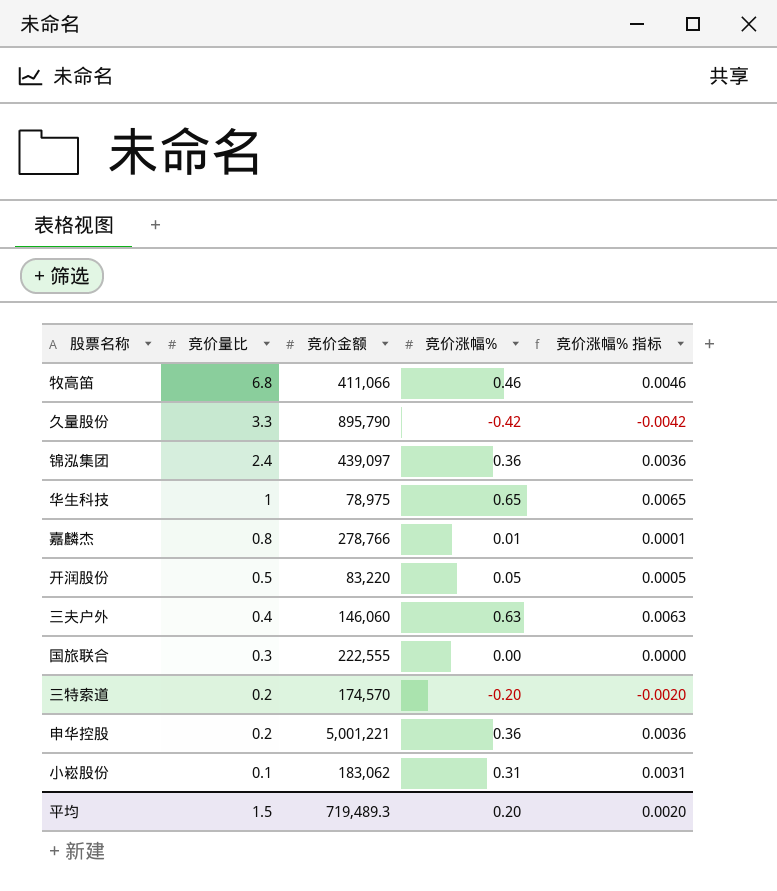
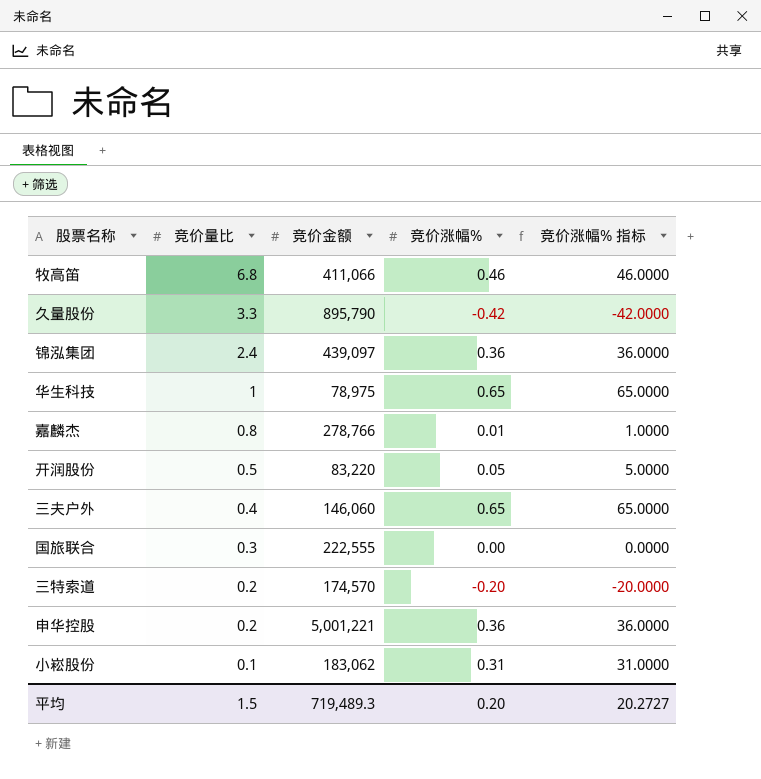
column 竞价涨幅% 指标 | formula: [竞价涨幅%] * 0.01 -> [竞价涨幅%] * 100
三夫户外 | 竞价涨幅%: 0.63 -> 0.65
平均 | 竞价涨幅% 指标: 0.0020 -> 20.2727

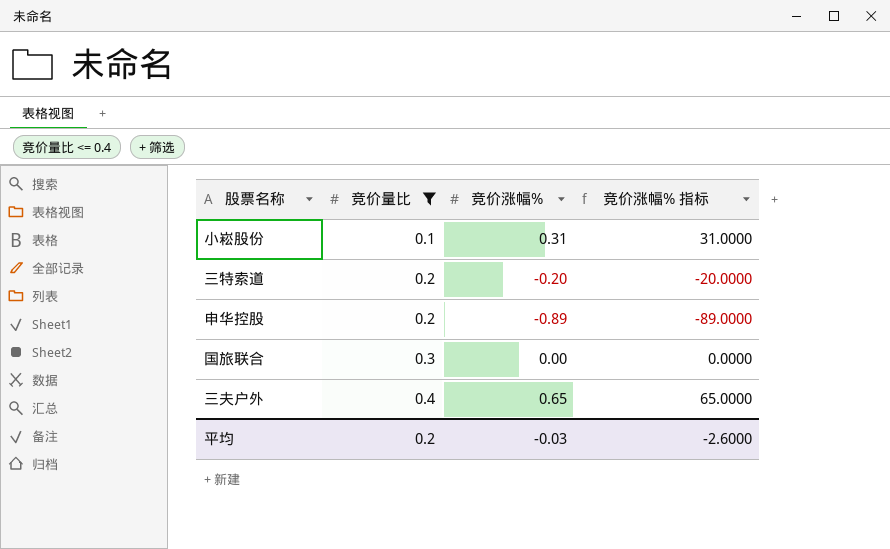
filter: none -> 竞价量比 <= 0.4
row order: 竞价量比 descending -> 竞价量比 ascending
column 竞价金额 | position: 3 -> none
申华控股 | 竞价涨幅%: 0.36 -> -0.89
申华控股 | 竞价涨幅% 指标: 36.0000 -> -89.0000
平均 | 竞价量比: 1.5 -> 0.2
平均 | 竞价涨幅%: 0.20 -> -0.03
平均 | 竞价涨幅% 指标: 20.2727 -> -2.6000

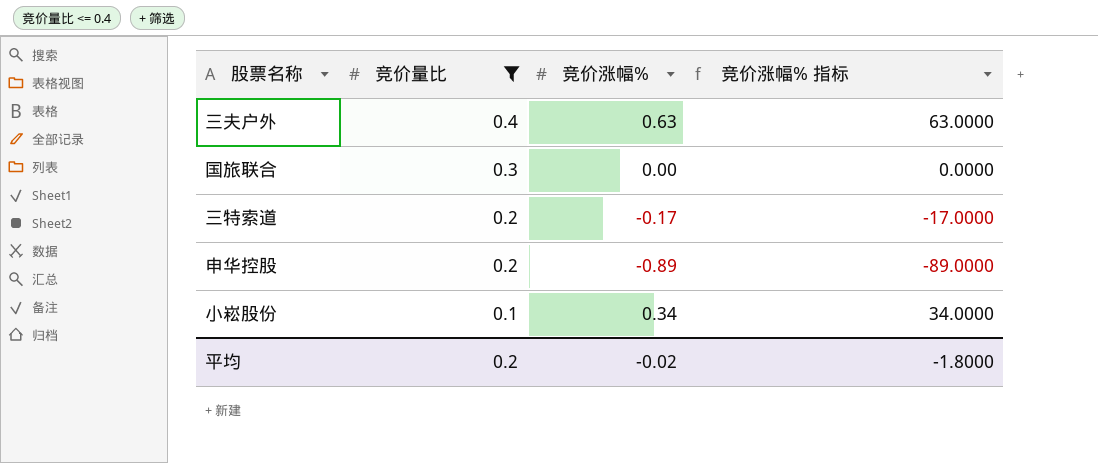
row order: 竞价量比 ascending -> 竞价量比 descending
三夫户外 | 竞价涨幅%: 0.65 -> 0.63
三夫户外 | 竞价涨幅% 指标: 65.0000 -> 63.0000
三特索道 | 竞价涨幅%: -0.20 -> -0.17
三特索道 | 竞价涨幅% 指标: -20.0000 -> -17.0000
小崧股份 | 竞价涨幅%: 0.31 -> 0.34
小崧股份 | 竞价涨幅% 指标: 31.0000 -> 34.0000
平均 | 竞价涨幅%: -0.03 -> -0.02
平均 | 竞价涨幅% 指标: -2.6000 -> -1.8000

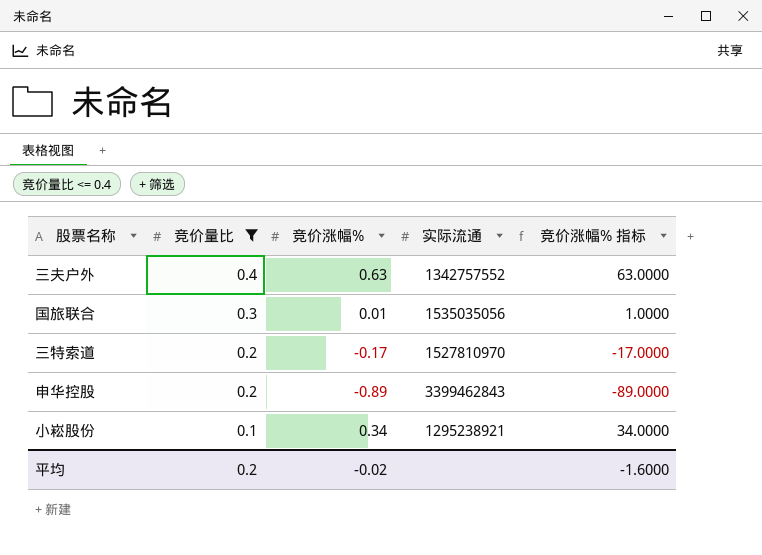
column 实际流通 | position: none -> 4
国旅联合 | 竞价涨幅%: 0.00 -> 0.01
国旅联合 | 竞价涨幅% 指标: 0.0000 -> 1.0000
平均 | 竞价涨幅% 指标: -1.8000 -> -1.6000

